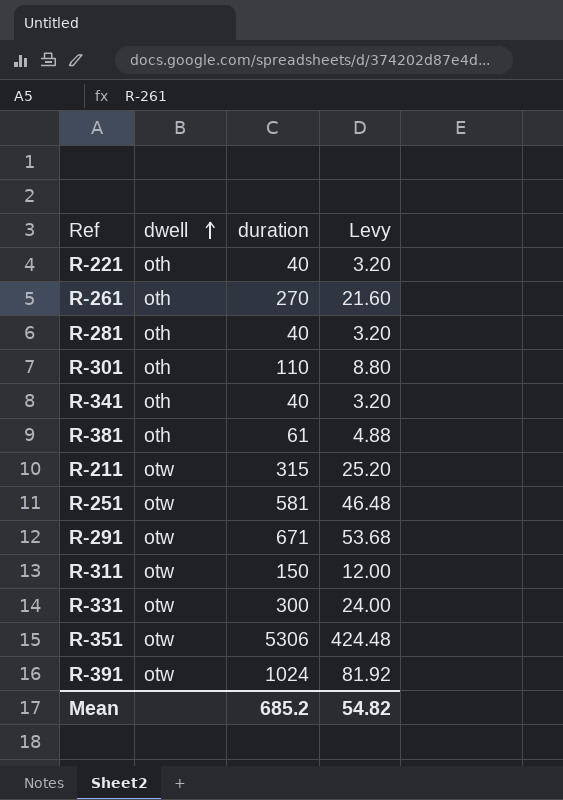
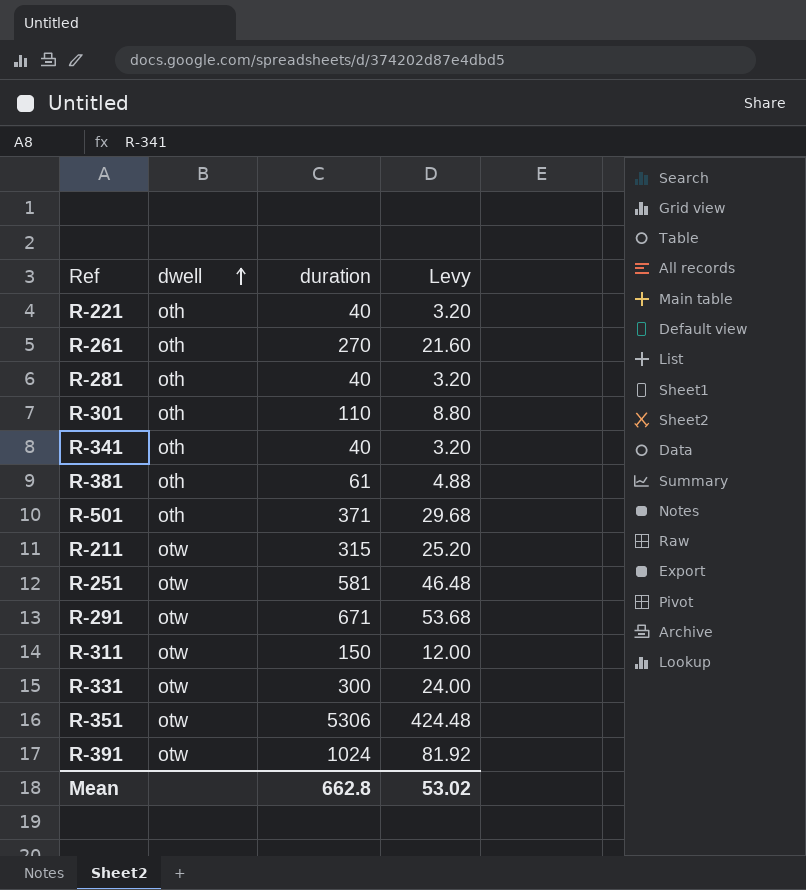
row R-501: none -> oth | 371 | 29.68
Mean | duration: 685.2 -> 662.8
Mean | Levy: 54.82 -> 53.02

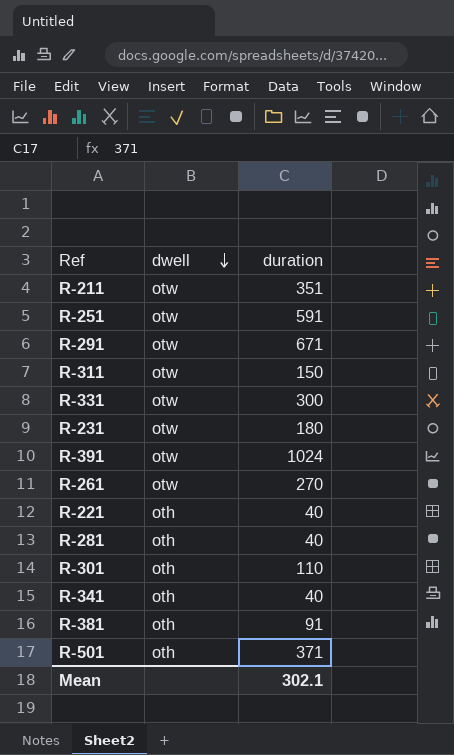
row order: dwell ascending -> dwell descending
column Levy | formula: [duration] * 0.08 -> none
row R-351: otw | 5306 | 424.48 -> none
R-211 | duration: 315 -> 351
R-251 | duration: 581 -> 591
row R-231: none -> otw | 180
R-261 | dwell: oth -> otw
R-381 | duration: 61 -> 91
Mean | duration: 662.8 -> 302.1

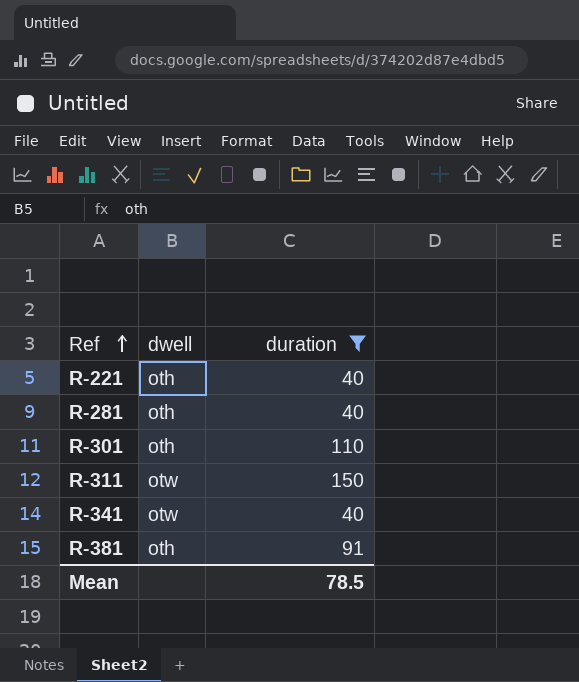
filter: none -> duration <= 150
row order: dwell descending -> Ref ascending
R-341 | dwell: oth -> otw
Mean | duration: 302.1 -> 78.5

